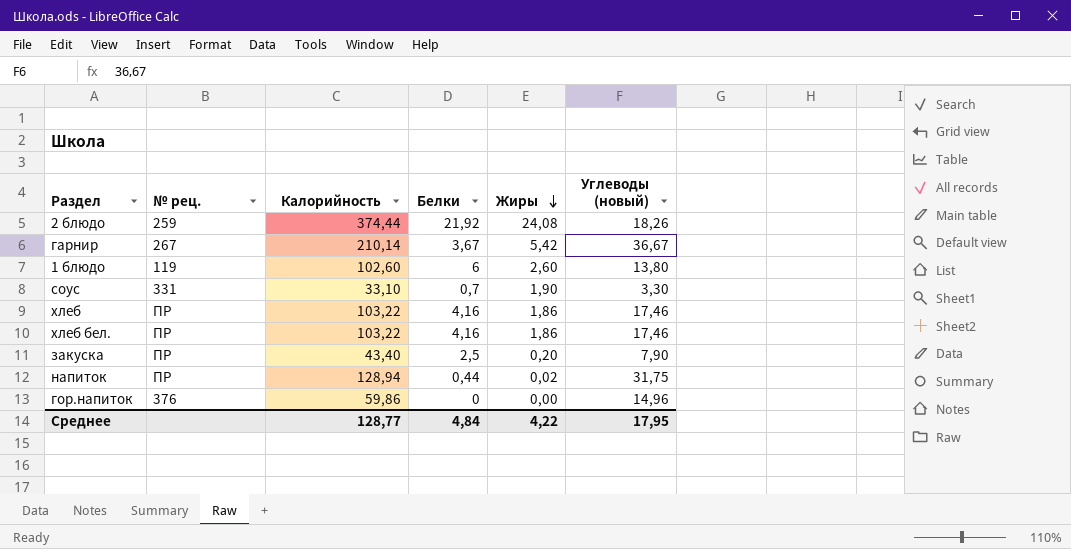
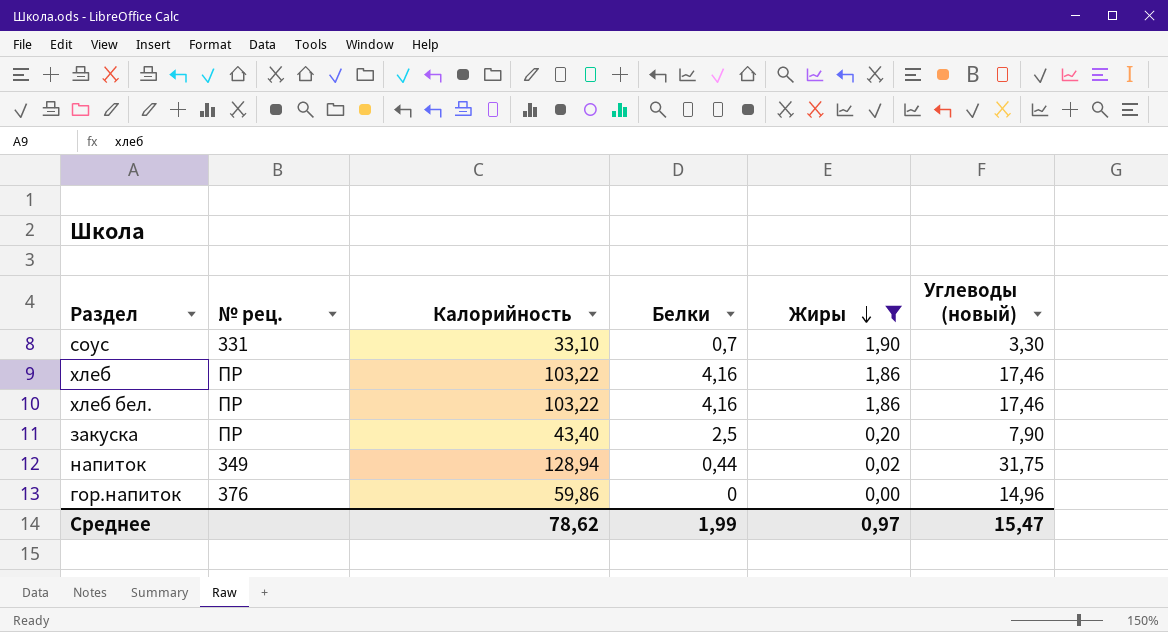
filter: none -> Жиры <= 1,90
напиток | № рец.: ПР -> 349
Среднее | Калорийность: 128,77 -> 78,62
Среднее | Белки: 4,84 -> 1,99
Среднее | Жиры: 4,22 -> 0,97
Среднее | Углеводы (новый): 17,95 -> 15,47

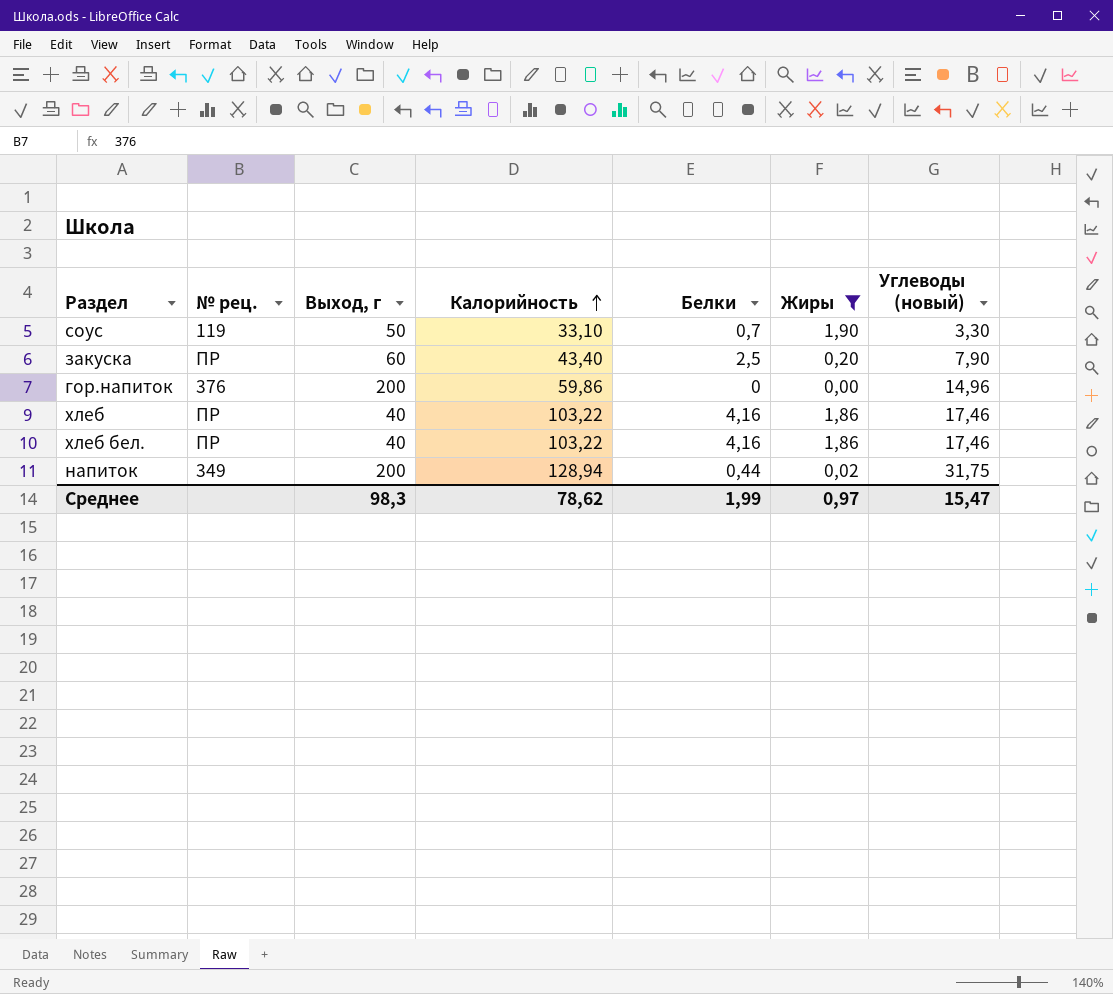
row order: Жиры descending -> Калорийность ascending
column Выход, г | position: none -> 3
соус | № рец.: 331 -> 119

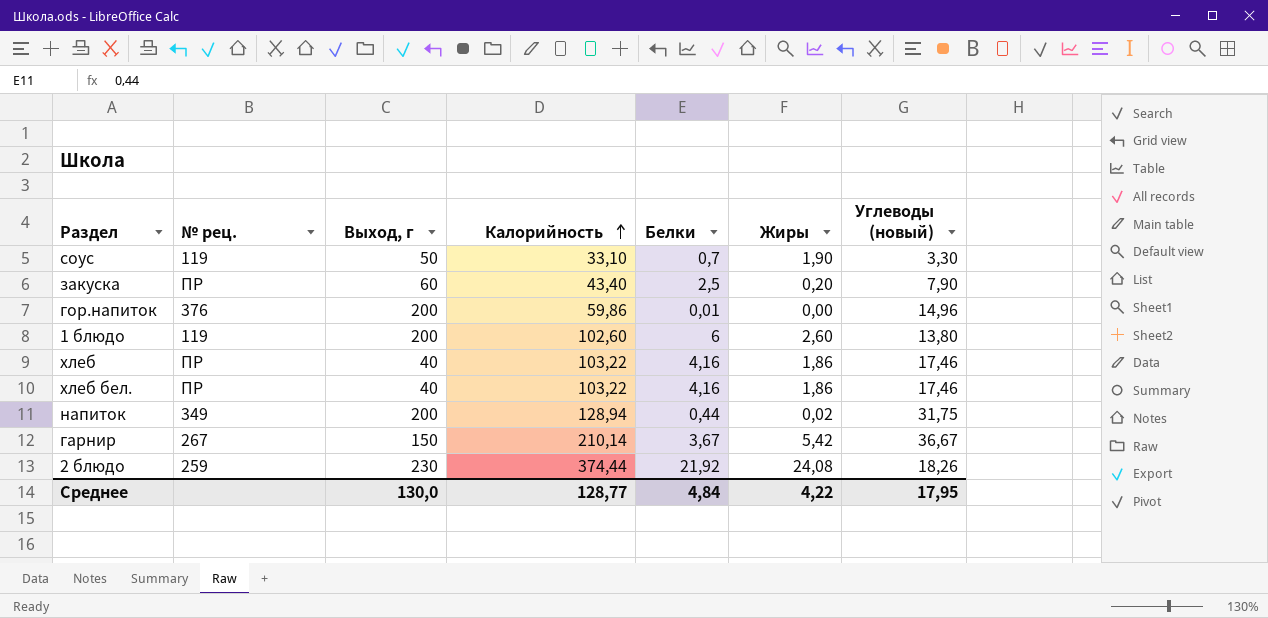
filter: Жиры <= 1,90 -> none
гор.напиток | Белки: 0 -> 0,01
Среднее | Выход, г: 98,3 -> 130,0
Среднее | Калорийность: 78,62 -> 128,77
Среднее | Белки: 1,99 -> 4,84
Среднее | Жиры: 0,97 -> 4,22
Среднее | Углеводы (новый): 15,47 -> 17,95

